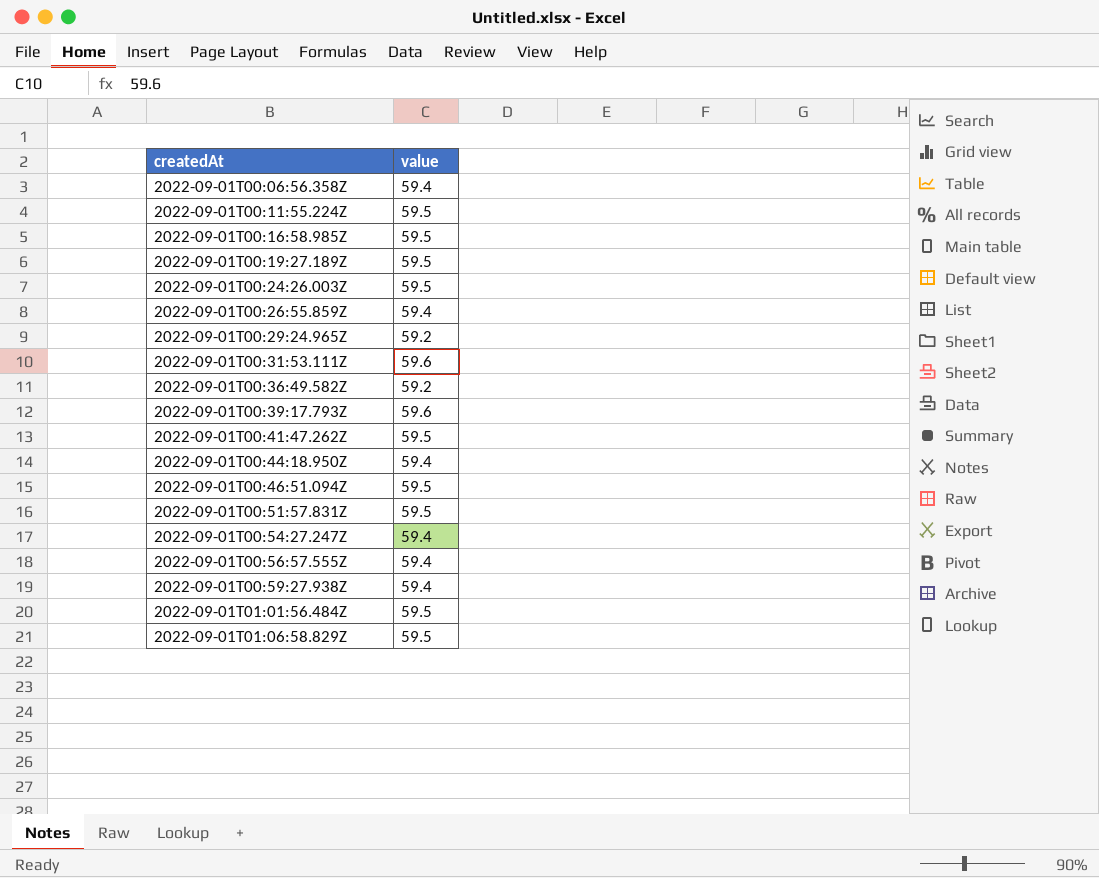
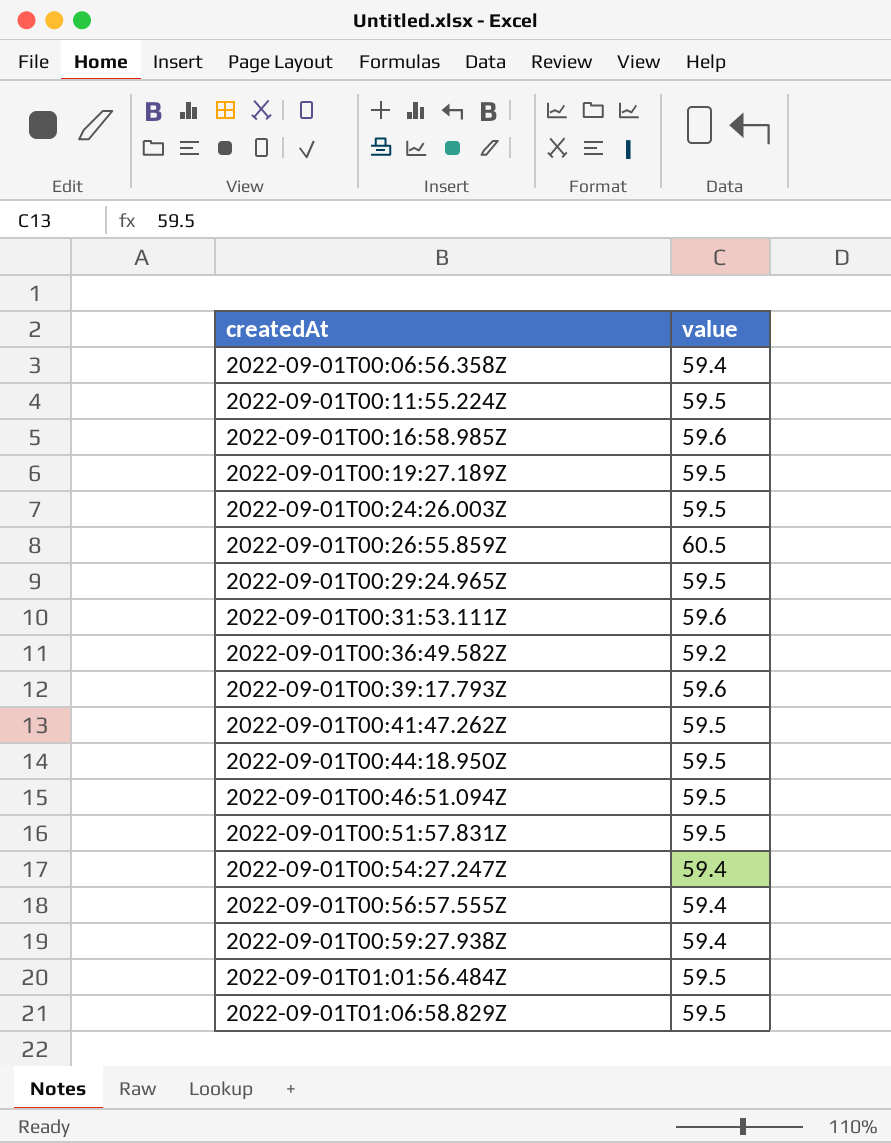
2022-09-01T00:16:58.985Z | value: 59.5 -> 59.6
2022-09-01T00:26:55.859Z | value: 59.4 -> 60.5
2022-09-01T00:29:24.965Z | value: 59.2 -> 59.5
2022-09-01T00:44:18.950Z | value: 59.4 -> 59.5

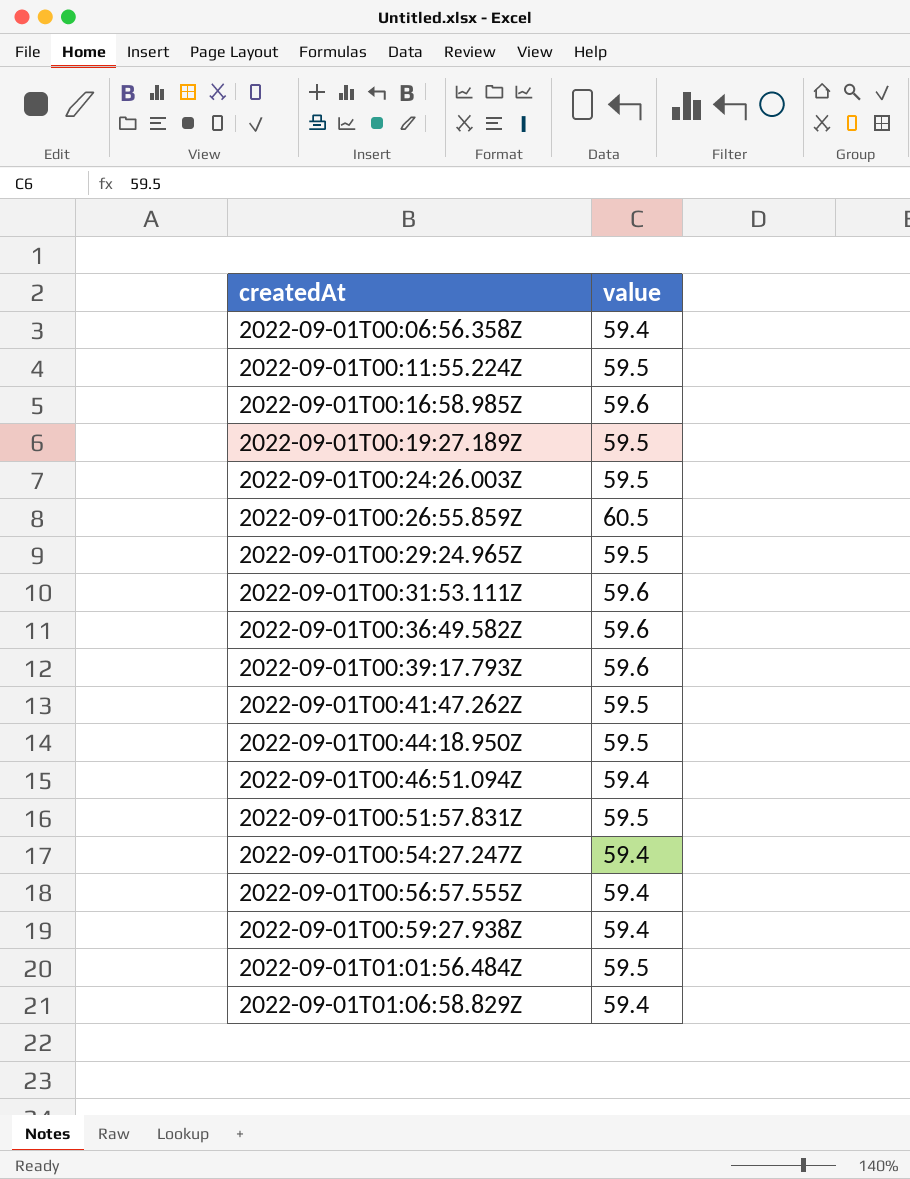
2022-09-01T00:36:49.582Z | value: 59.2 -> 59.6
2022-09-01T00:46:51.094Z | value: 59.5 -> 59.4
2022-09-01T01:06:58.829Z | value: 59.5 -> 59.4

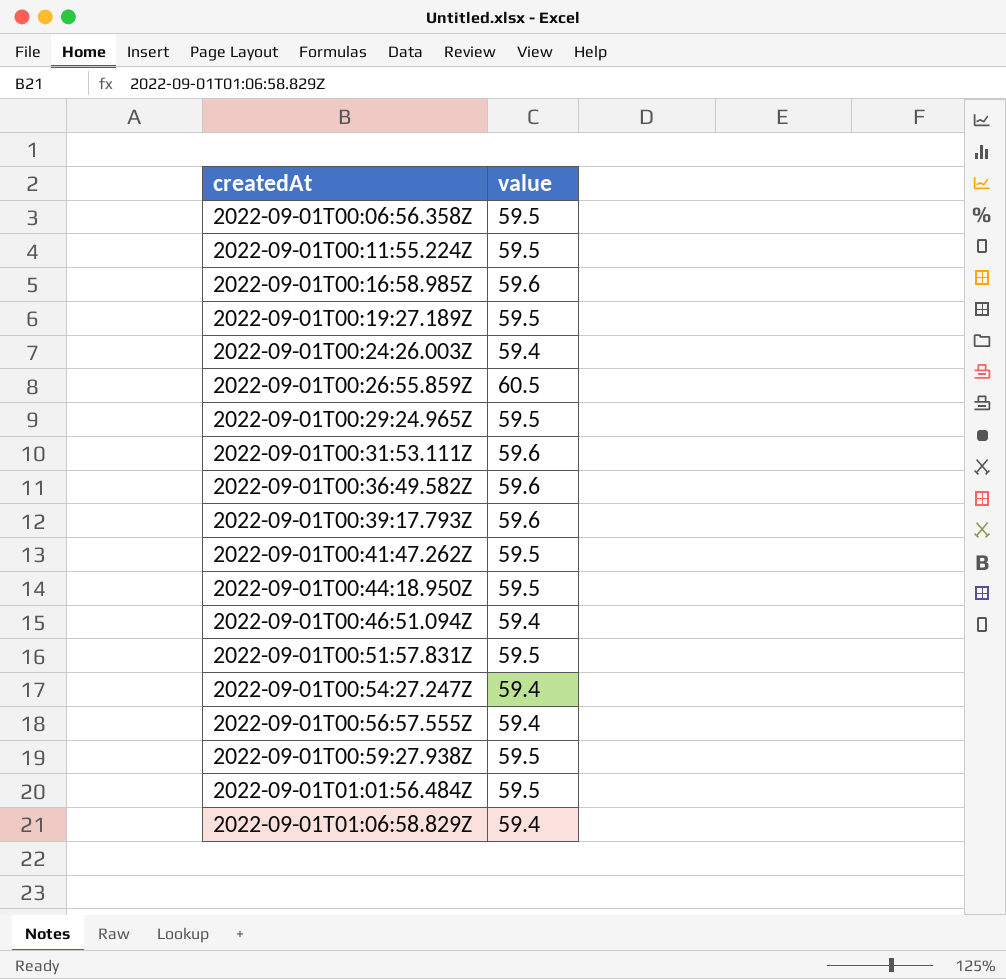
2022-09-01T00:06:56.358Z | value: 59.4 -> 59.5
2022-09-01T00:24:26.003Z | value: 59.5 -> 59.4
2022-09-01T00:59:27.938Z | value: 59.4 -> 59.5

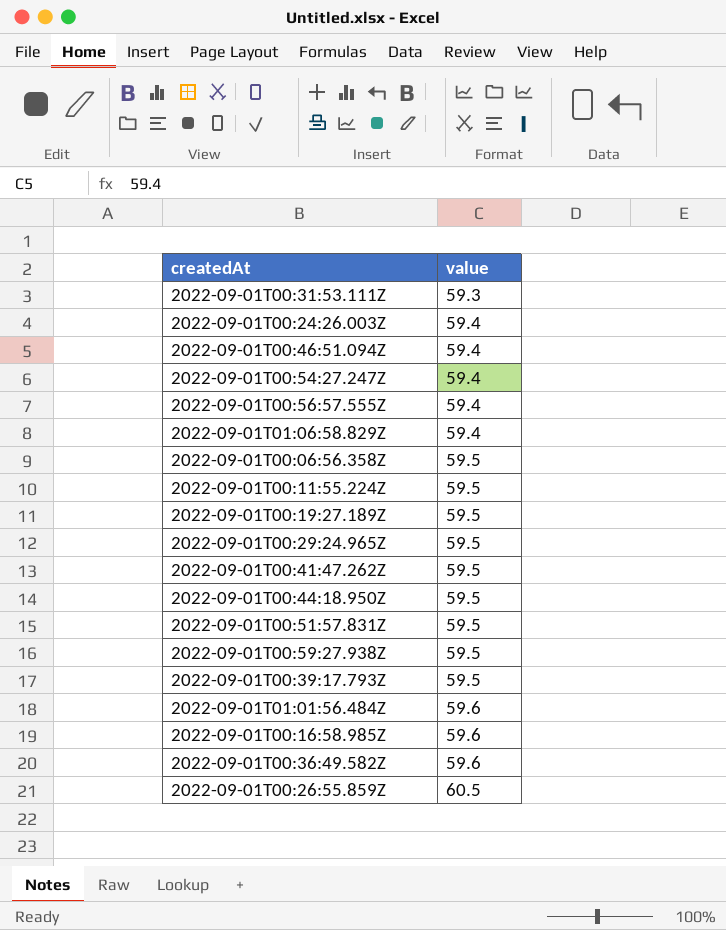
row order: createdAt ascending -> value ascending
2022-09-01T00:31:53.111Z | value: 59.6 -> 59.3
2022-09-01T00:39:17.793Z | value: 59.6 -> 59.5
2022-09-01T01:01:56.484Z | value: 59.5 -> 59.6

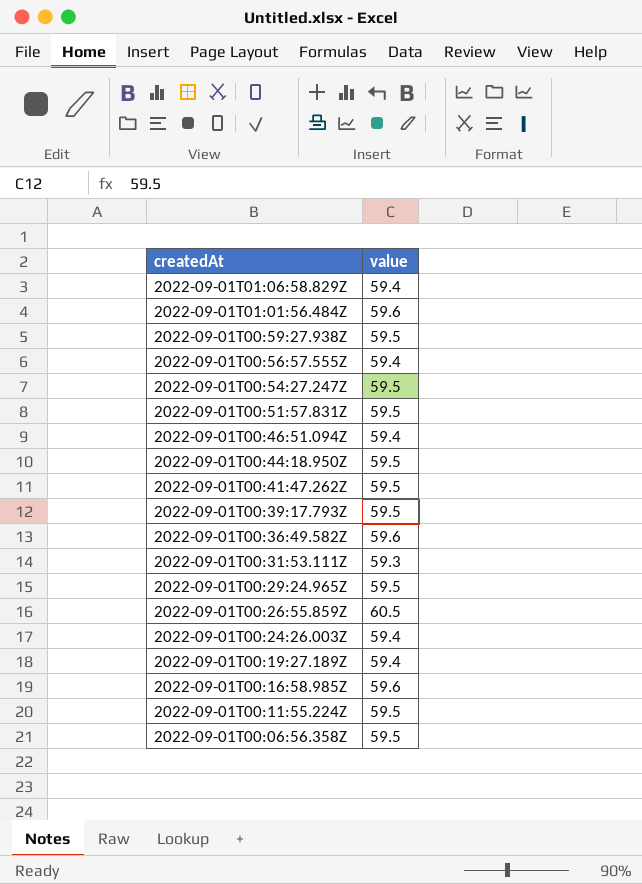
row order: value ascending -> createdAt descending
2022-09-01T00:54:27.247Z | value: 59.4 -> 59.5
2022-09-01T00:19:27.189Z | value: 59.5 -> 59.4

